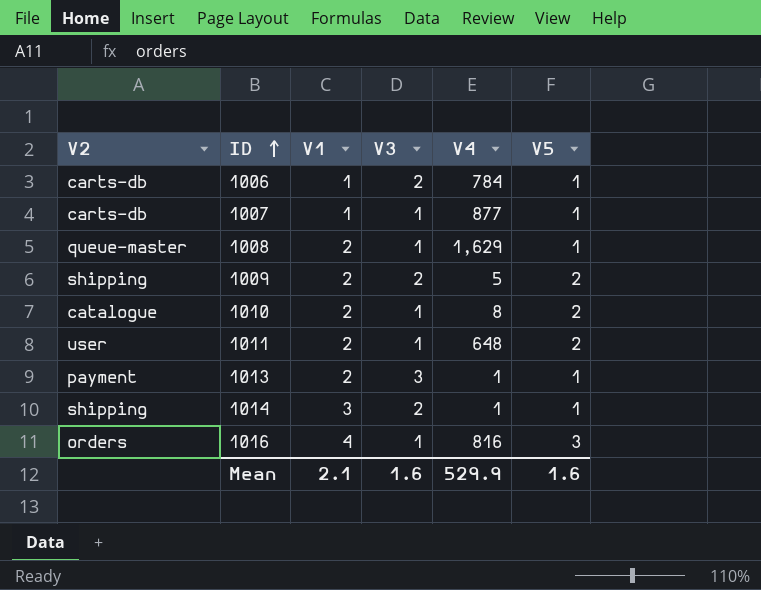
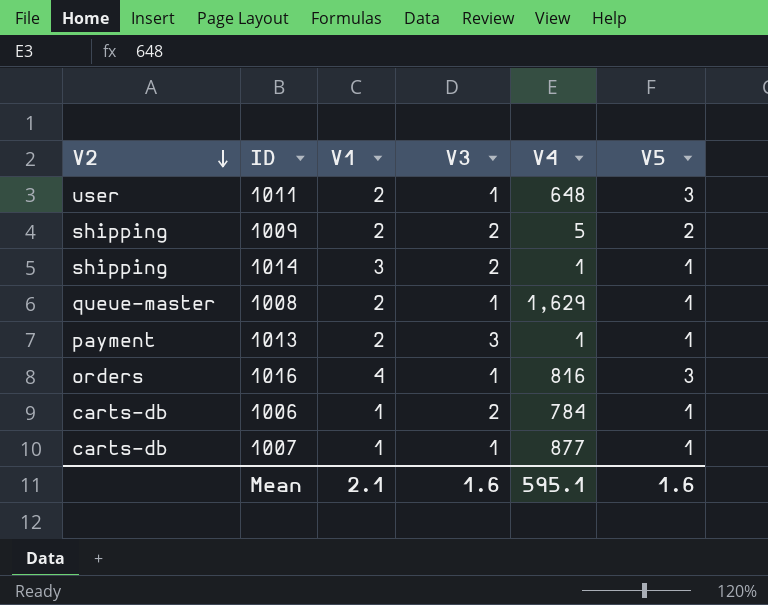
row order: ID ascending -> V2 descending
row 1010: catalogue | 2 | 1 | 8 | 2 -> none
1011 | V5: 2 -> 3
Mean | V4: 529.9 -> 595.1

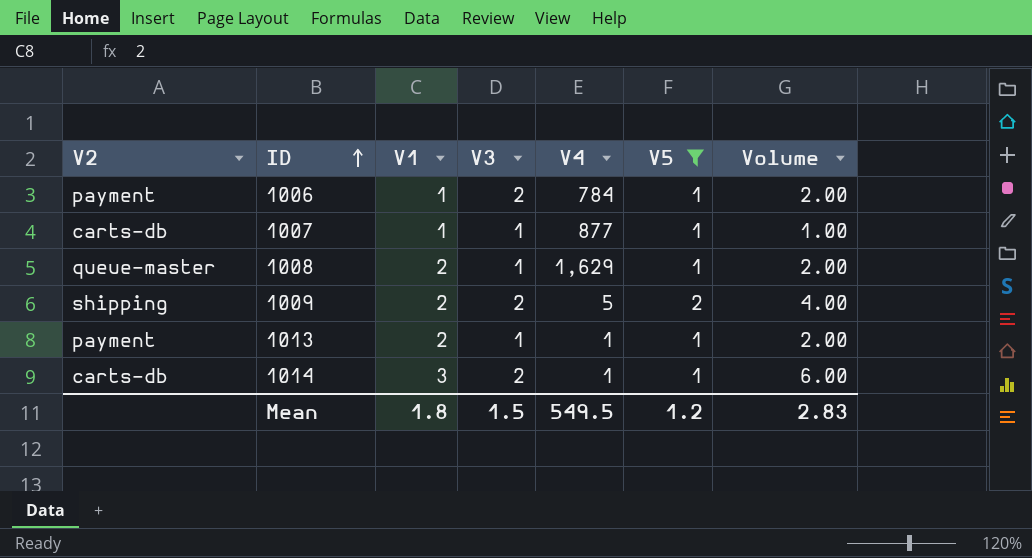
filter: none -> V5 != 3
row order: V2 descending -> ID ascending
column Volume | formula: none -> [V1] * [V3]
1006 | V2: carts-db -> payment
1013 | V3: 3 -> 1
1014 | V2: shipping -> carts-db
Mean | V1: 2.1 -> 1.8
Mean | V3: 1.6 -> 1.5
Mean | V4: 595.1 -> 549.5
Mean | V5: 1.6 -> 1.2

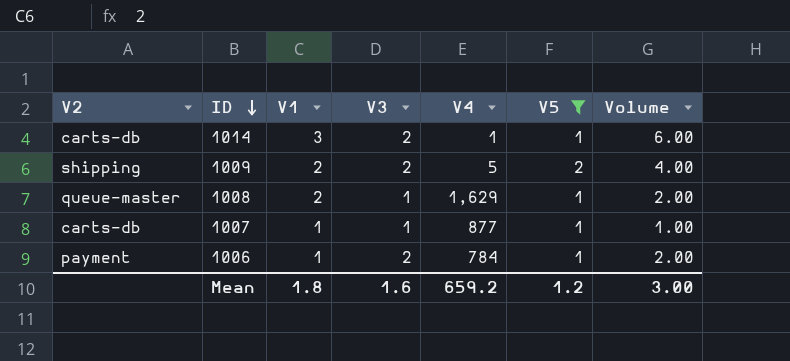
row order: ID ascending -> ID descending
row 1013: payment | 2 | 1 | 1 | 1 | 2.00 -> none
Mean | V3: 1.5 -> 1.6
Mean | V4: 549.5 -> 659.2
Mean | Volume: 2.83 -> 3.00

